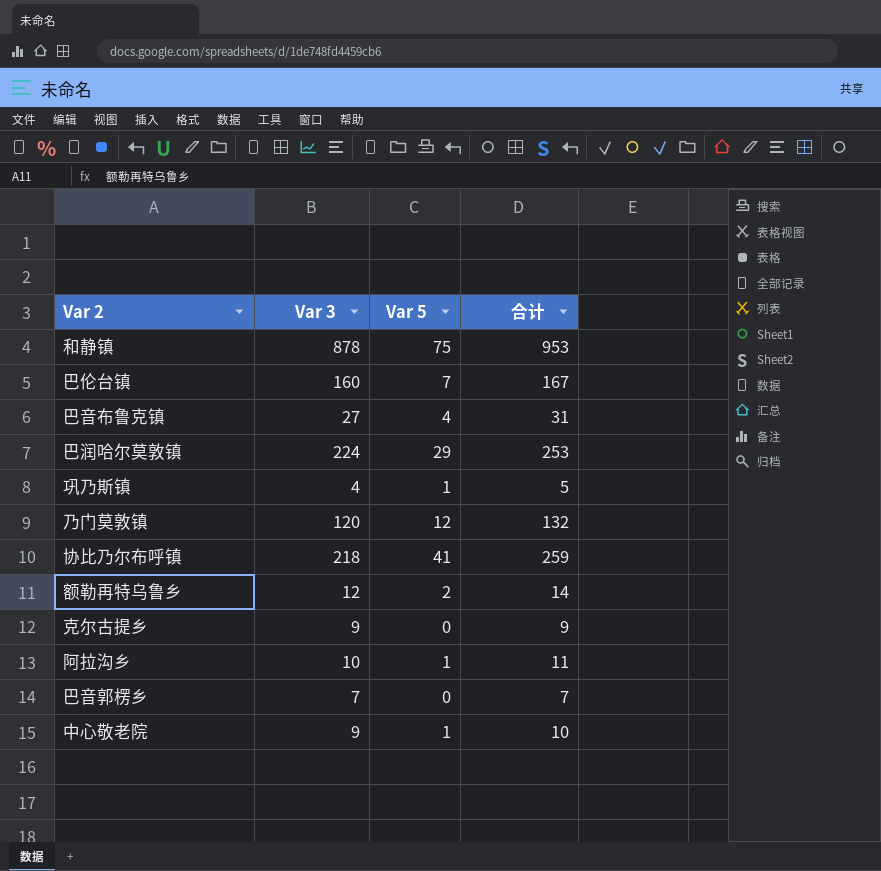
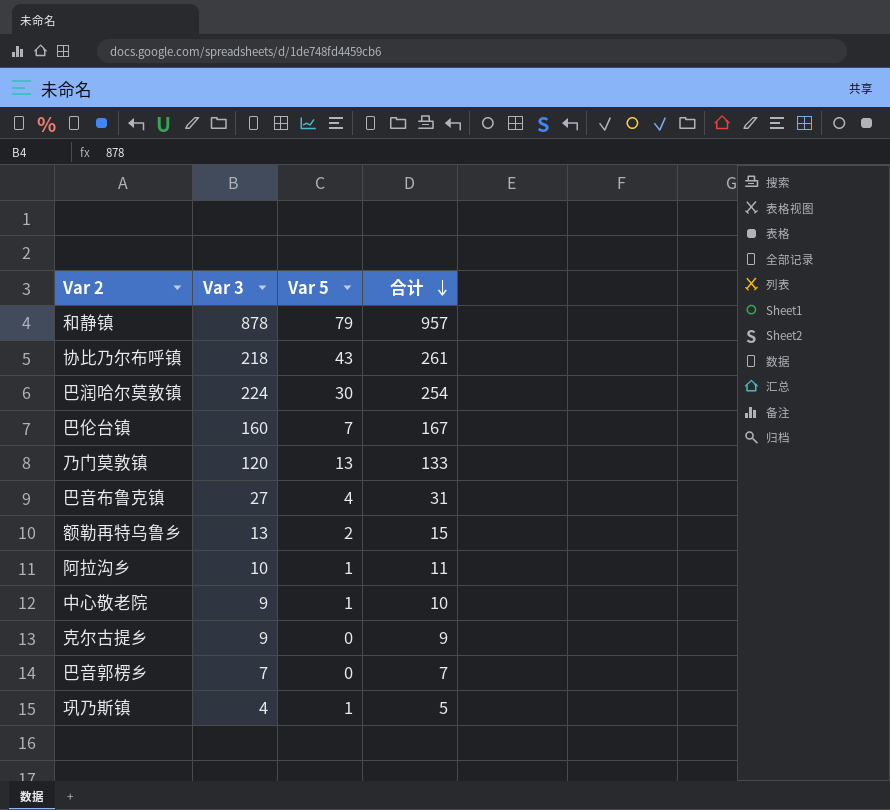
row order: none -> 合计 descending
和静镇 | Var 5: 75 -> 79
和静镇 | 合计: 953 -> 957
协比乃尔布呼镇 | Var 5: 41 -> 43
协比乃尔布呼镇 | 合计: 259 -> 261
巴润哈尔莫敦镇 | Var 5: 29 -> 30
巴润哈尔莫敦镇 | 合计: 253 -> 254
乃门莫敦镇 | Var 5: 12 -> 13
乃门莫敦镇 | 合计: 132 -> 133
额勒再特乌鲁乡 | Var 3: 12 -> 13
额勒再特乌鲁乡 | 合计: 14 -> 15

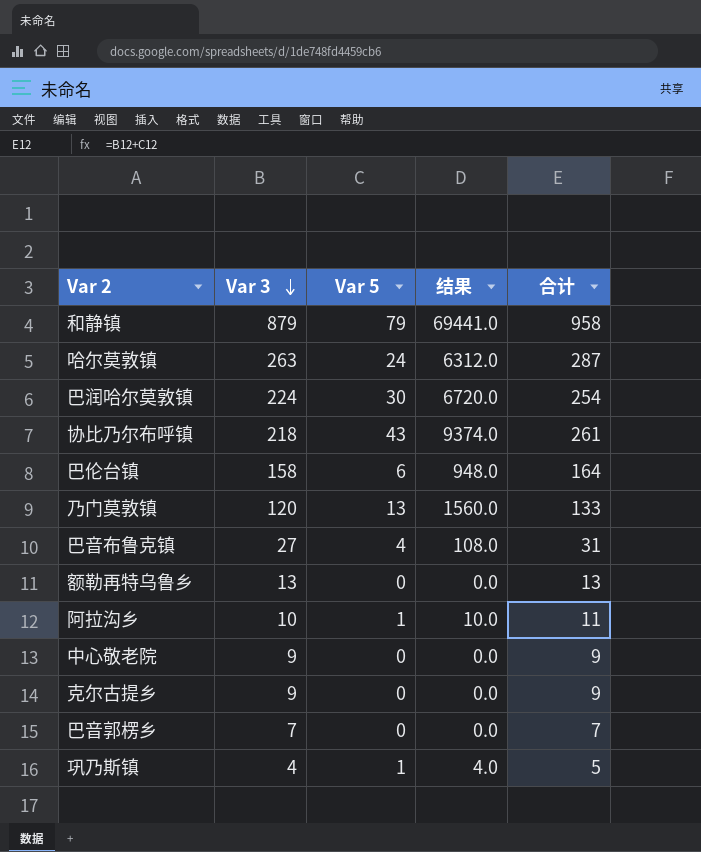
row order: 合计 descending -> Var 3 descending
column 结果 | formula: none -> [Var 3] * [Var 5]
和静镇 | Var 3: 878 -> 879
和静镇 | 合计: 957 -> 958
row 哈尔莫敦镇: none -> 263 | 24 | 6312.0 | 287
巴伦台镇 | Var 3: 160 -> 158
巴伦台镇 | Var 5: 7 -> 6
巴伦台镇 | 合计: 167 -> 164
额勒再特乌鲁乡 | Var 5: 2 -> 0
额勒再特乌鲁乡 | 合计: 15 -> 13
中心敬老院 | Var 5: 1 -> 0
中心敬老院 | 合计: 10 -> 9

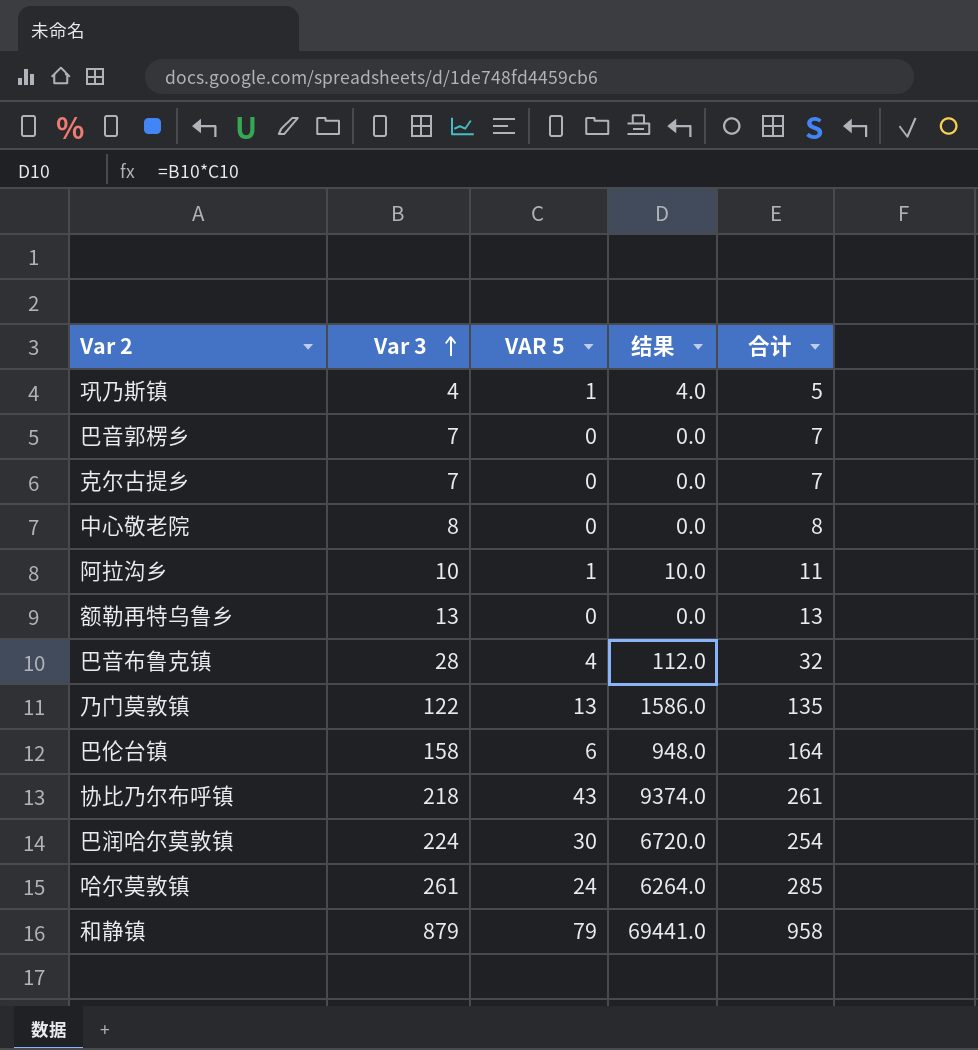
row order: Var 3 descending -> Var 3 ascending
column name: Var 5 -> VAR 5
克尔古提乡 | Var 3: 9 -> 7
克尔古提乡 | 合计: 9 -> 7
中心敬老院 | Var 3: 9 -> 8
中心敬老院 | 合计: 9 -> 8
巴音布鲁克镇 | Var 3: 27 -> 28
巴音布鲁克镇 | 结果: 108.0 -> 112.0
巴音布鲁克镇 | 合计: 31 -> 32
乃门莫敦镇 | Var 3: 120 -> 122
乃门莫敦镇 | 结果: 1560.0 -> 1586.0
乃门莫敦镇 | 合计: 133 -> 135
哈尔莫敦镇 | Var 3: 263 -> 261
哈尔莫敦镇 | 结果: 6312.0 -> 6264.0
哈尔莫敦镇 | 合计: 287 -> 285

